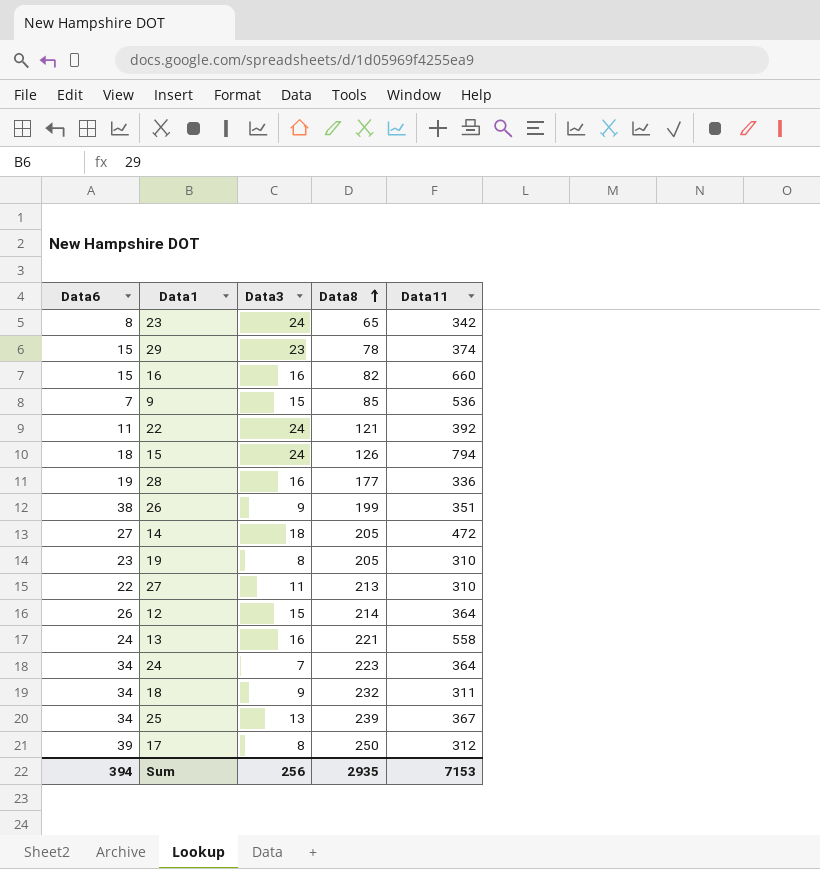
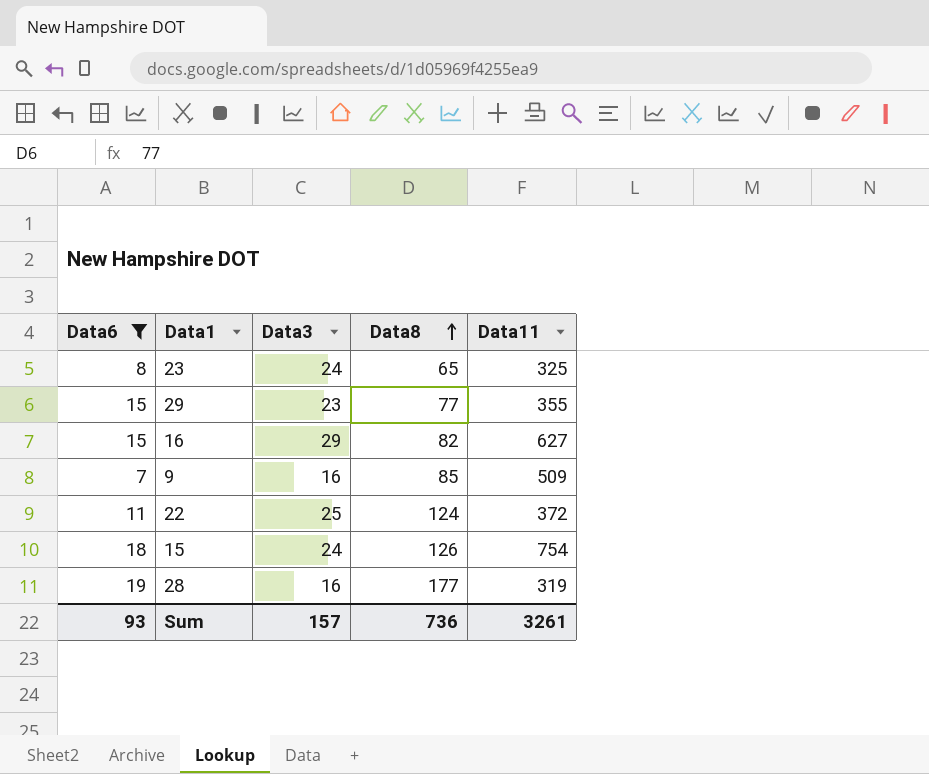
filter: none -> Data6 <= 19
23 | Data11: 342 -> 325
29 | Data8: 78 -> 77
29 | Data11: 374 -> 355
16 | Data3: 16 -> 29
16 | Data11: 660 -> 627
9 | Data3: 15 -> 16
9 | Data11: 536 -> 509
22 | Data3: 24 -> 25
22 | Data8: 121 -> 124
22 | Data11: 392 -> 372
15 | Data11: 794 -> 754
28 | Data11: 336 -> 319
Sum | Data6: 394 -> 93
Sum | Data3: 256 -> 157
Sum | Data8: 2935 -> 736
Sum | Data11: 7153 -> 3261

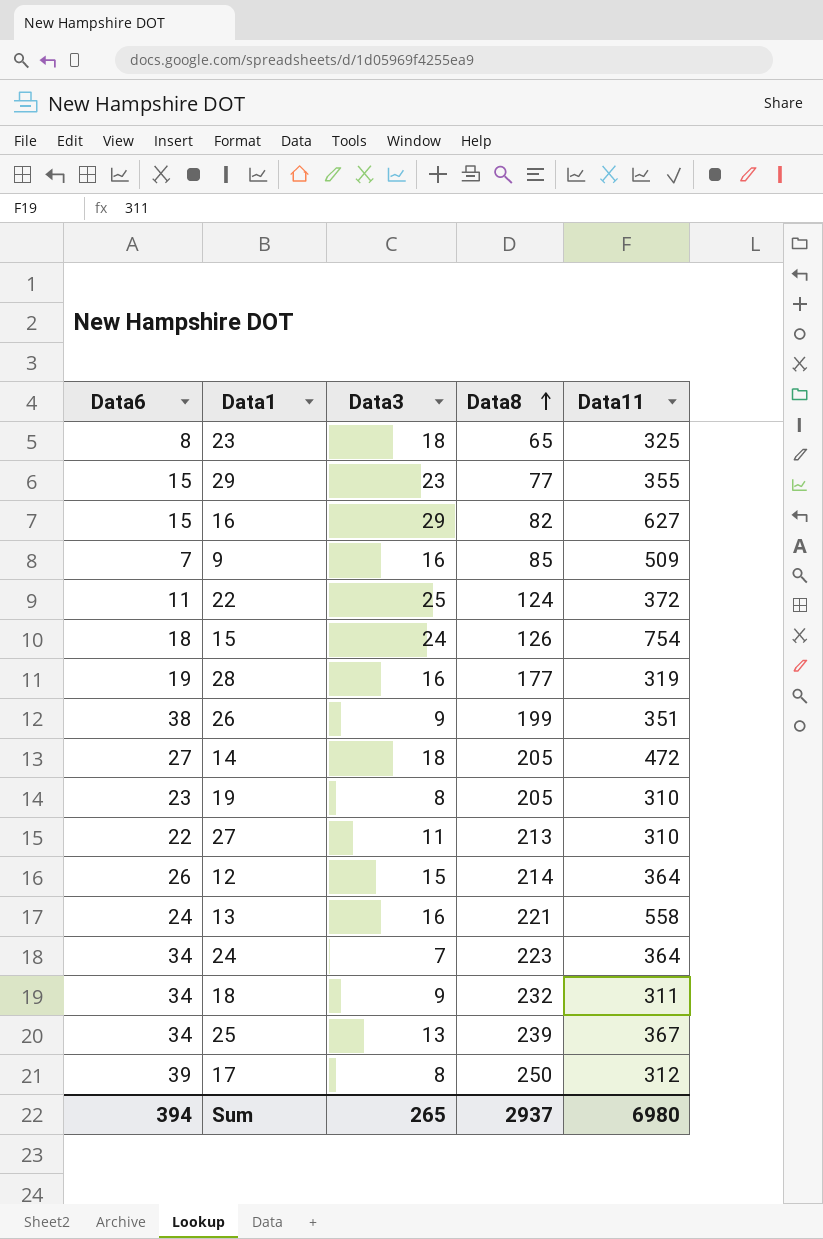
filter: Data6 <= 19 -> none
23 | Data3: 24 -> 18
Sum | Data6: 93 -> 394
Sum | Data3: 157 -> 265
Sum | Data8: 736 -> 2937
Sum | Data11: 3261 -> 6980

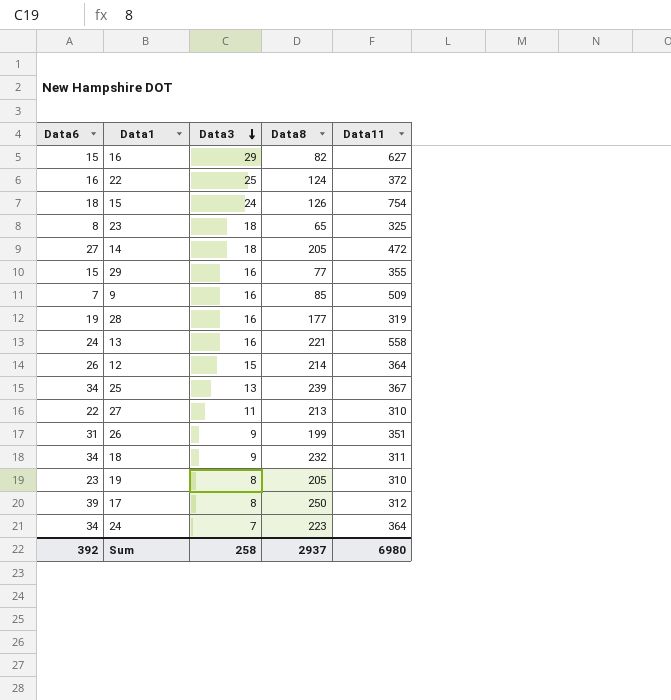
row order: Data8 ascending -> Data3 descending
22 | Data6: 11 -> 16
29 | Data3: 23 -> 16
26 | Data6: 38 -> 31
Sum | Data6: 394 -> 392
Sum | Data3: 265 -> 258

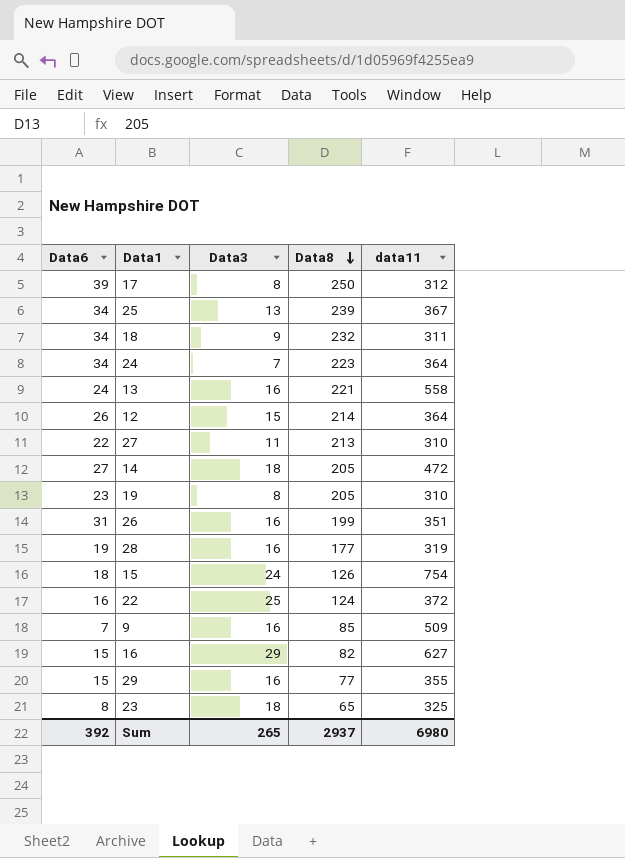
row order: Data3 descending -> Data8 descending
column name: Data11 -> data11
26 | Data3: 9 -> 16
Sum | Data3: 258 -> 265

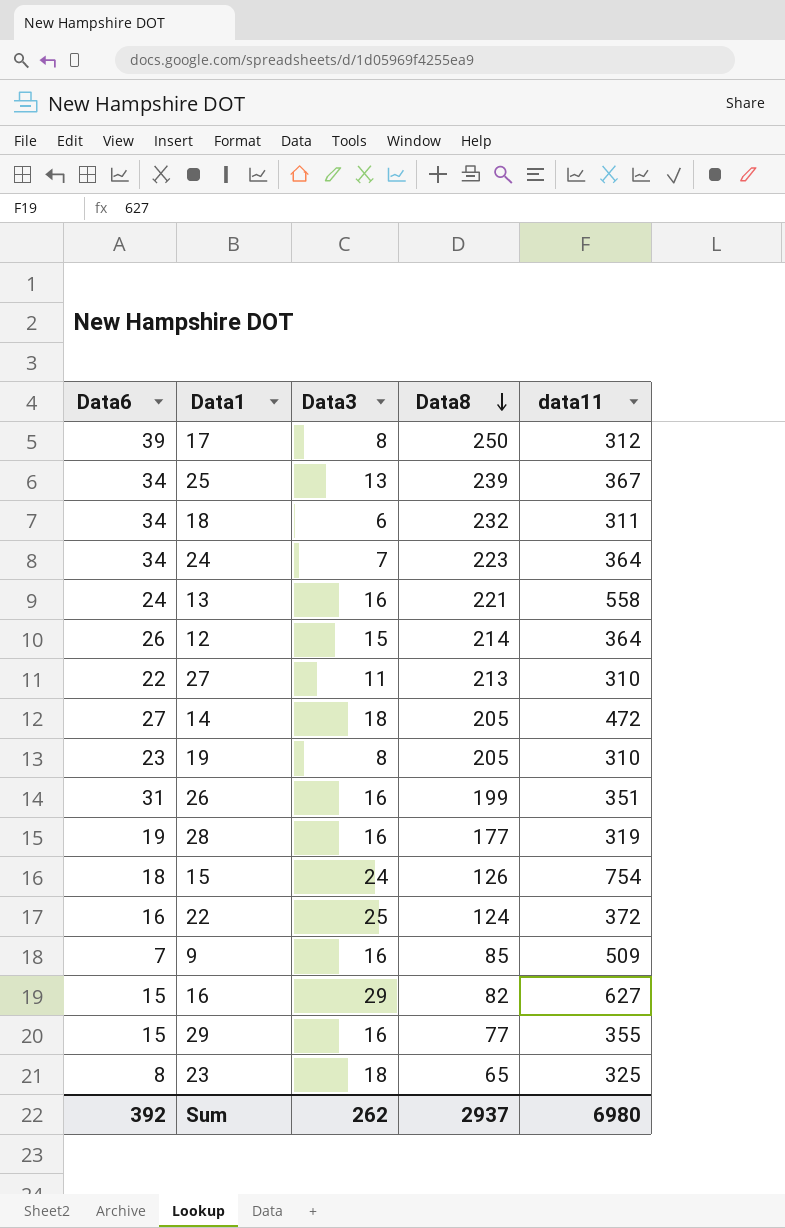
18 | Data3: 9 -> 6
Sum | Data3: 265 -> 262

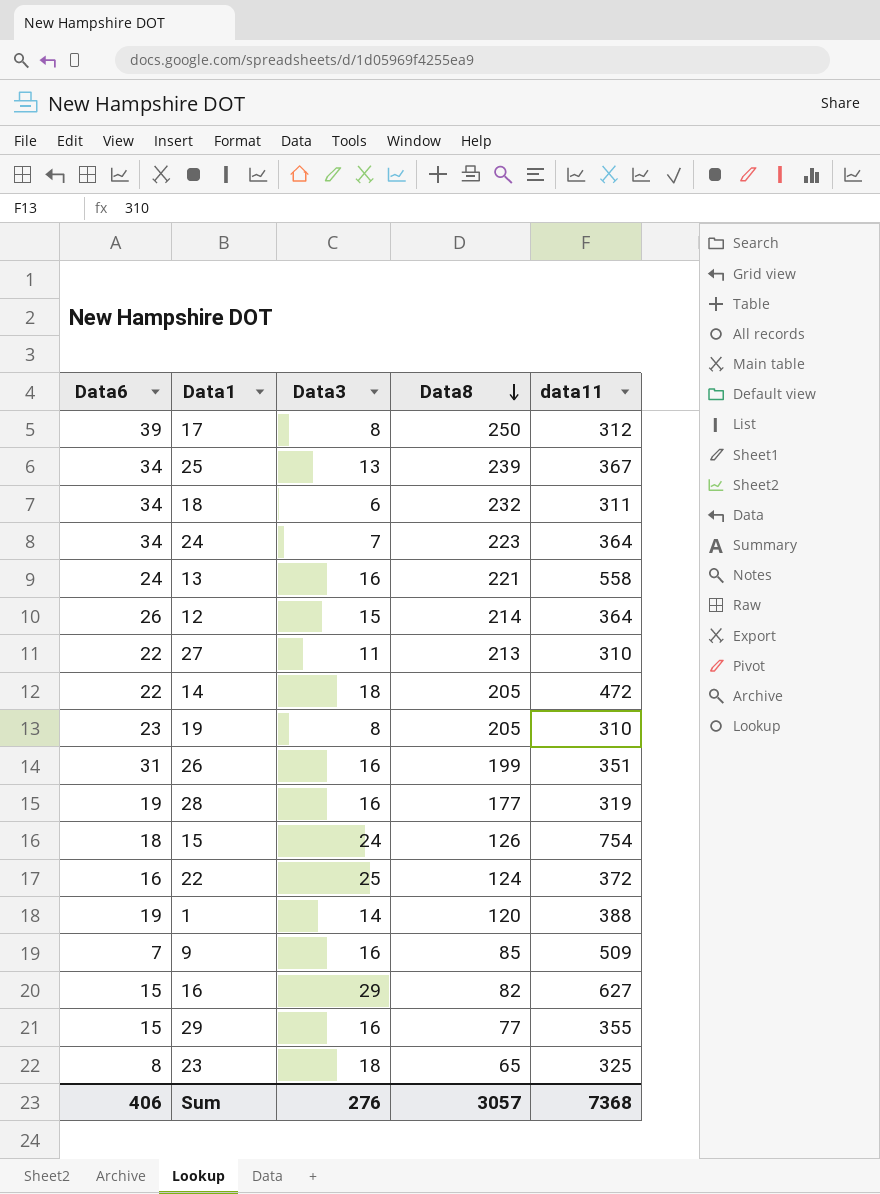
14 | Data6: 27 -> 22
row 1: none -> 19 | 14 | 120 | 388
Sum | Data6: 392 -> 406
Sum | Data3: 262 -> 276
Sum | Data8: 2937 -> 3057
Sum | data11: 6980 -> 7368

